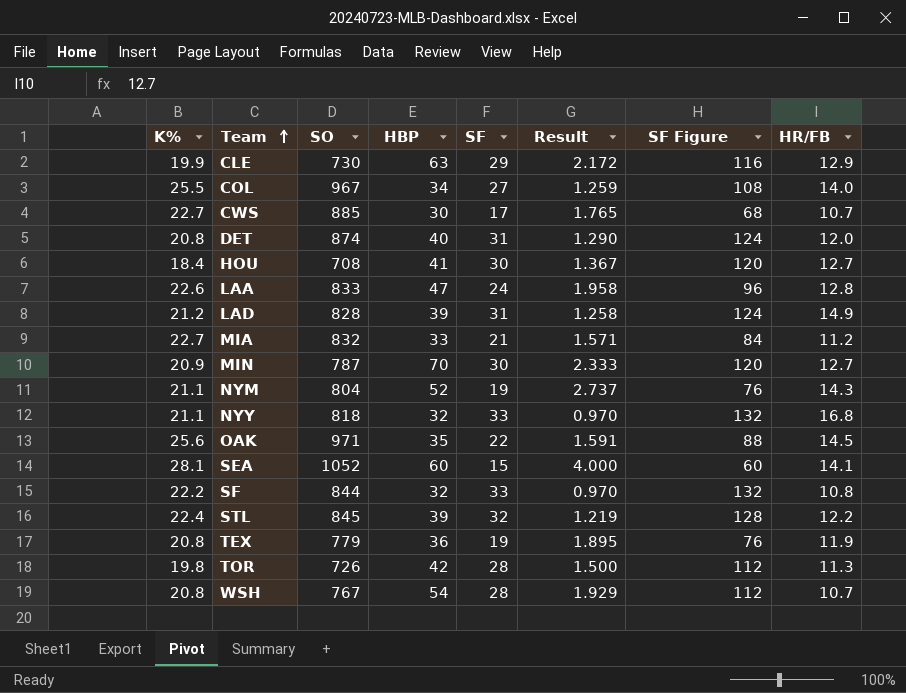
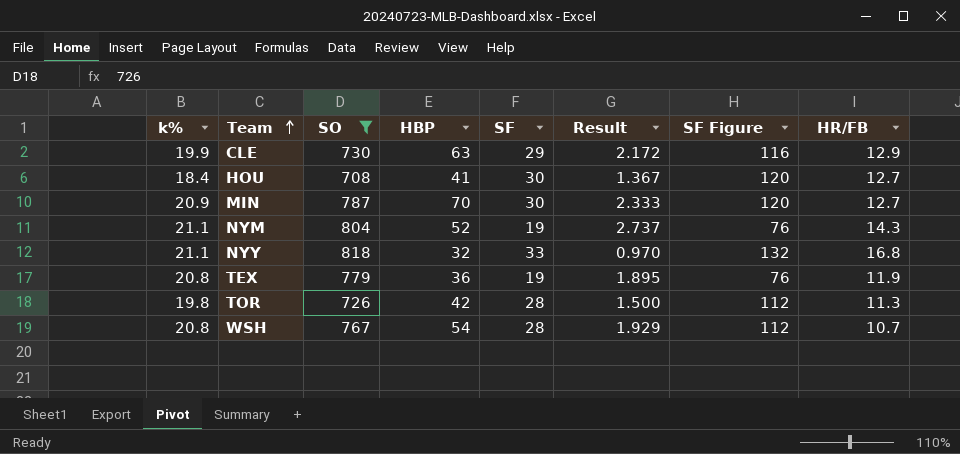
filter: none -> SO <= 818
column name: K% -> k%

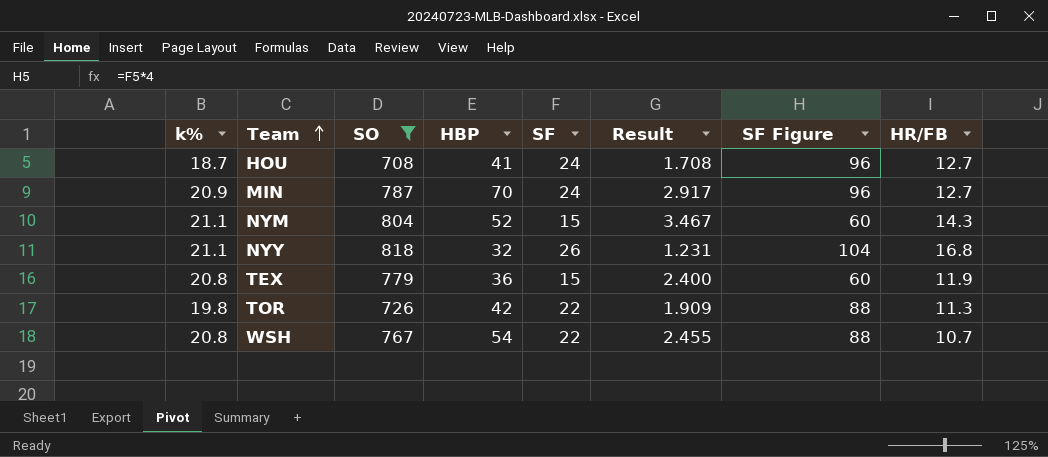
row CLE: 19.9 | 730 | 63 | 29 | 2.172 | 116 | 12.9 -> none
HOU | k%: 18.4 -> 18.7
HOU | SF: 30 -> 24
HOU | Result: 1.367 -> 1.708
HOU | SF Figure: 120 -> 96
MIN | SF: 30 -> 24
MIN | Result: 2.333 -> 2.917
MIN | SF Figure: 120 -> 96
NYM | SF: 19 -> 15
NYM | Result: 2.737 -> 3.467
NYM | SF Figure: 76 -> 60
NYY | SF: 33 -> 26
NYY | Result: 0.970 -> 1.231
NYY | SF Figure: 132 -> 104
TEX | SF: 19 -> 15
TEX | Result: 1.895 -> 2.400
TEX | SF Figure: 76 -> 60
TOR | SF: 28 -> 22
TOR | Result: 1.500 -> 1.909
TOR | SF Figure: 112 -> 88
WSH | SF: 28 -> 22
WSH | Result: 1.929 -> 2.455
WSH | SF Figure: 112 -> 88

